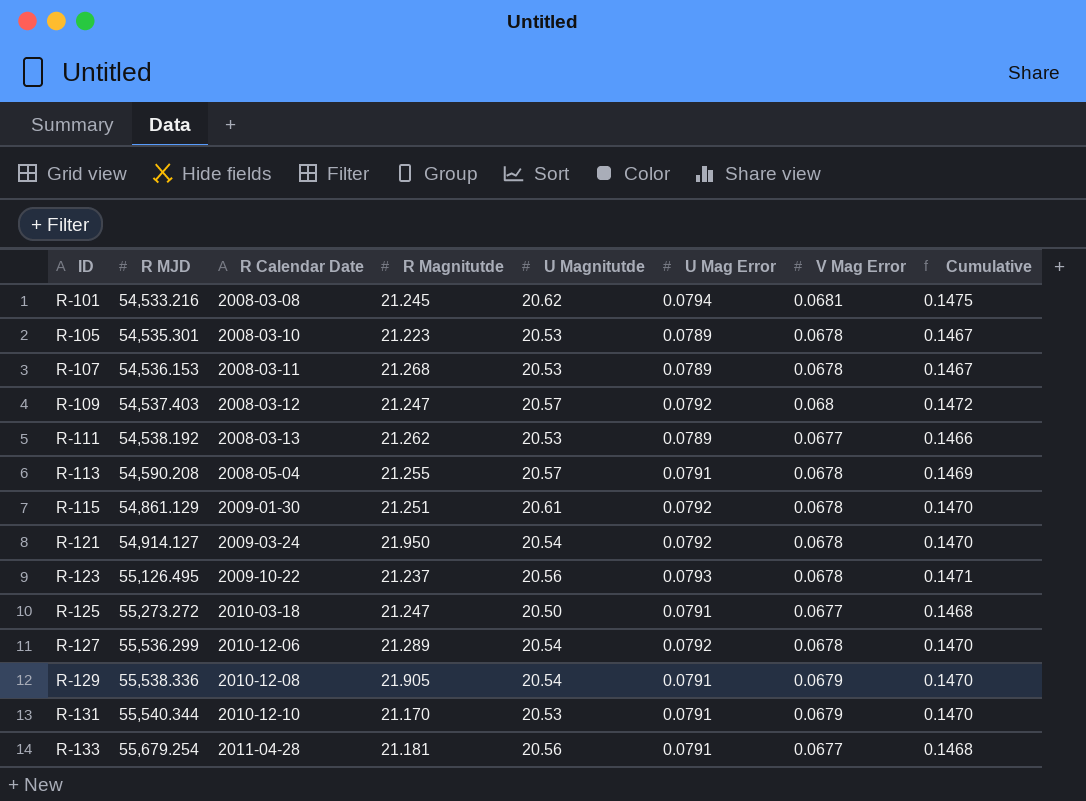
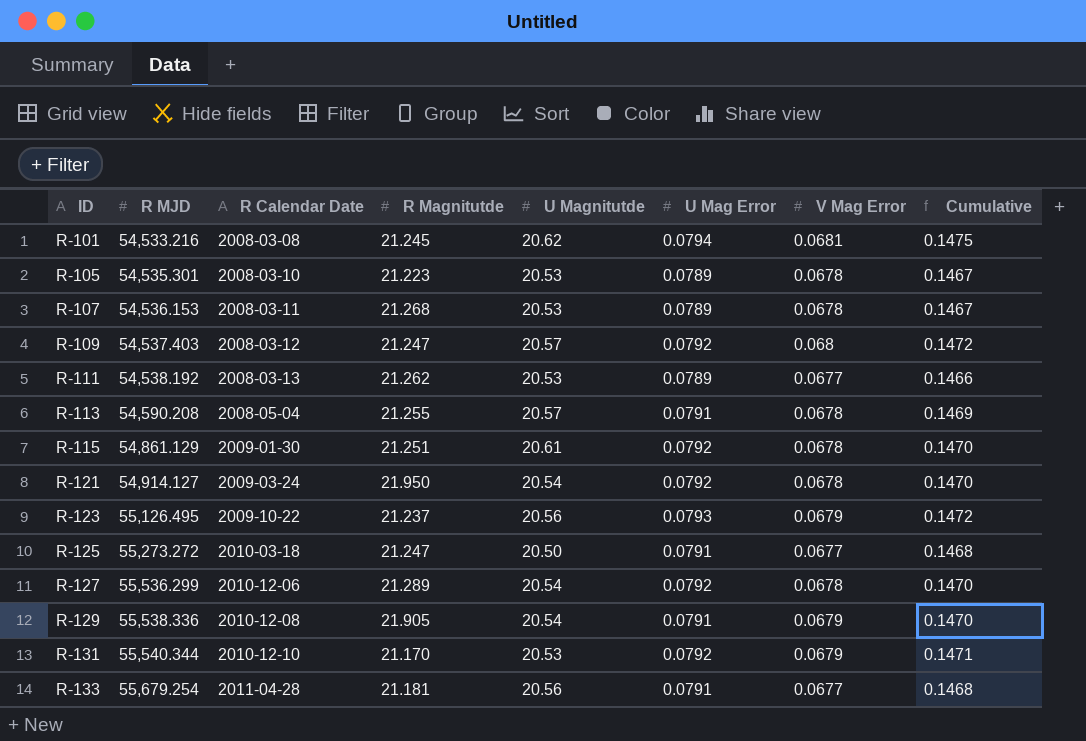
R-123 | V Mag Error: 0.0678 -> 0.0679
R-123 | Cumulative: 0.1471 -> 0.1472
R-131 | U Mag Error: 0.0791 -> 0.0792
R-131 | Cumulative: 0.1470 -> 0.1471

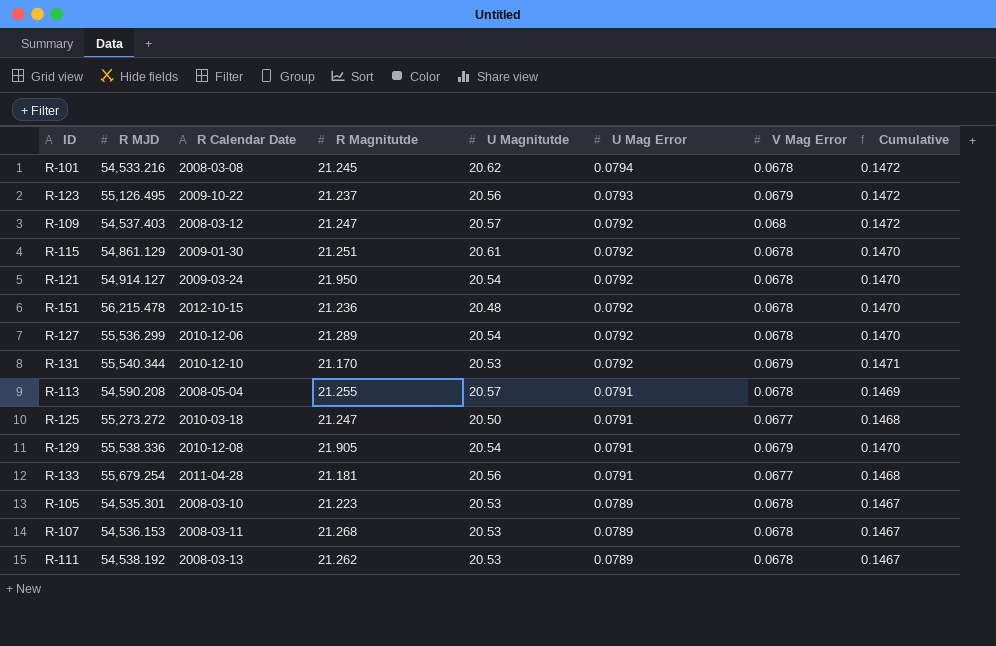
row order: ID ascending -> U Mag Error descending
R-101 | V Mag Error: 0.0681 -> 0.0678
R-101 | Cumulative: 0.1475 -> 0.1472
row R-151: none -> 56,215.478 | 2012-10-15 | 21.236 | 20.48 | 0.0792 | 0.0678 | 0.1470
R-111 | V Mag Error: 0.0677 -> 0.0678
R-111 | Cumulative: 0.1466 -> 0.1467

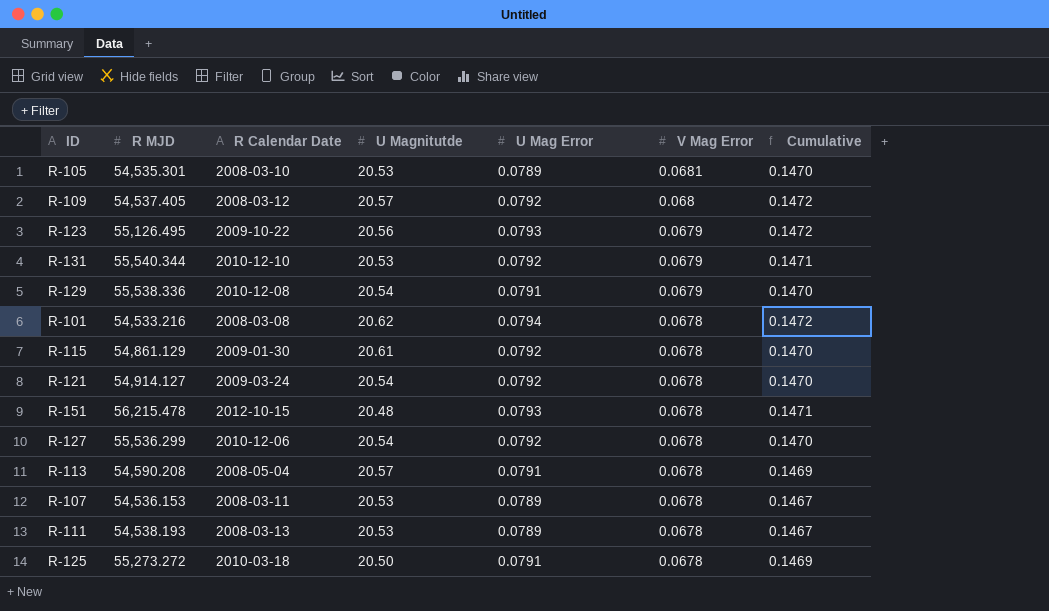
row order: U Mag Error descending -> V Mag Error descending
column R Magnitutde | position: 4 -> none
row R-133: 55,679.254 | 2011-04-28 | 21.181 | 20.56 | 0.0791 | 0.0677 | 0.1468 -> none
R-105 | V Mag Error: 0.0678 -> 0.0681
R-105 | Cumulative: 0.1467 -> 0.1470
R-109 | R MJD: 54,537.403 -> 54,537.405
R-151 | U Mag Error: 0.0792 -> 0.0793
R-151 | Cumulative: 0.1470 -> 0.1471
R-111 | R MJD: 54,538.192 -> 54,538.193
R-125 | V Mag Error: 0.0677 -> 0.0678
R-125 | Cumulative: 0.1468 -> 0.1469

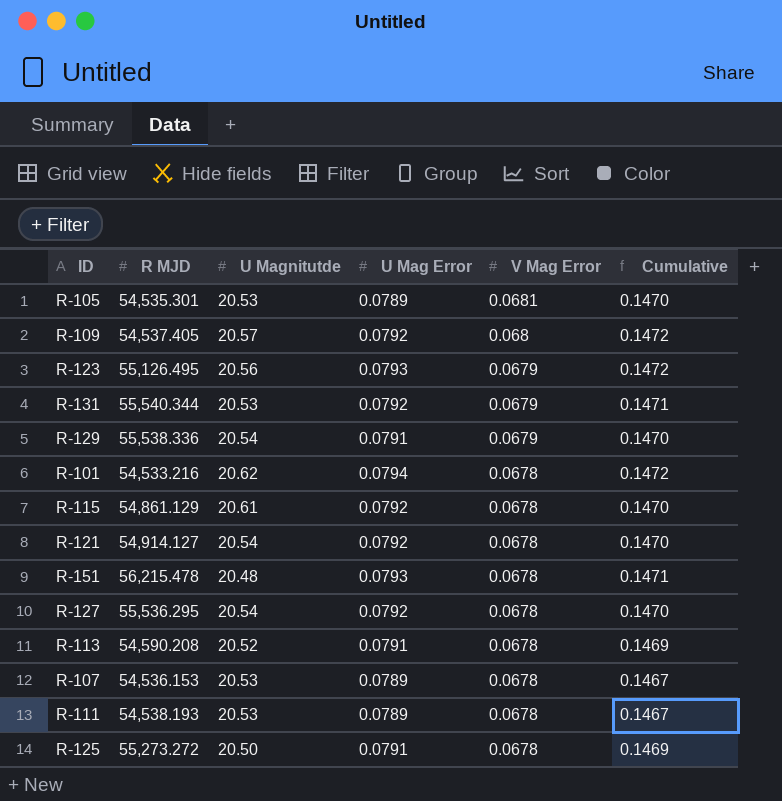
column R Calendar Date | position: 3 -> none
R-127 | R MJD: 55,536.299 -> 55,536.295
R-113 | U Magnitutde: 20.57 -> 20.52

